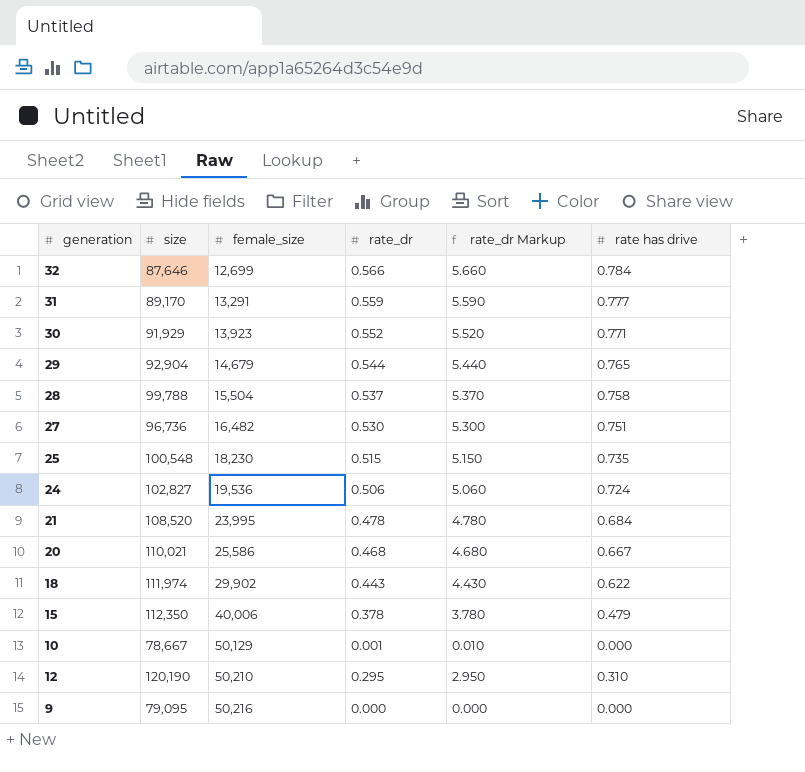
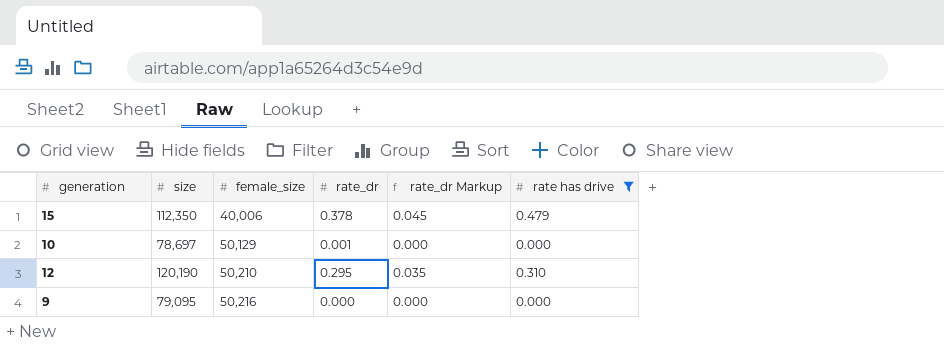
filter: none -> rate has drive <= 0.479
column rate_dr Markup | formula: [rate_dr] * 10 -> [rate_dr] * 0.12
10 | size: 78,667 -> 78,697

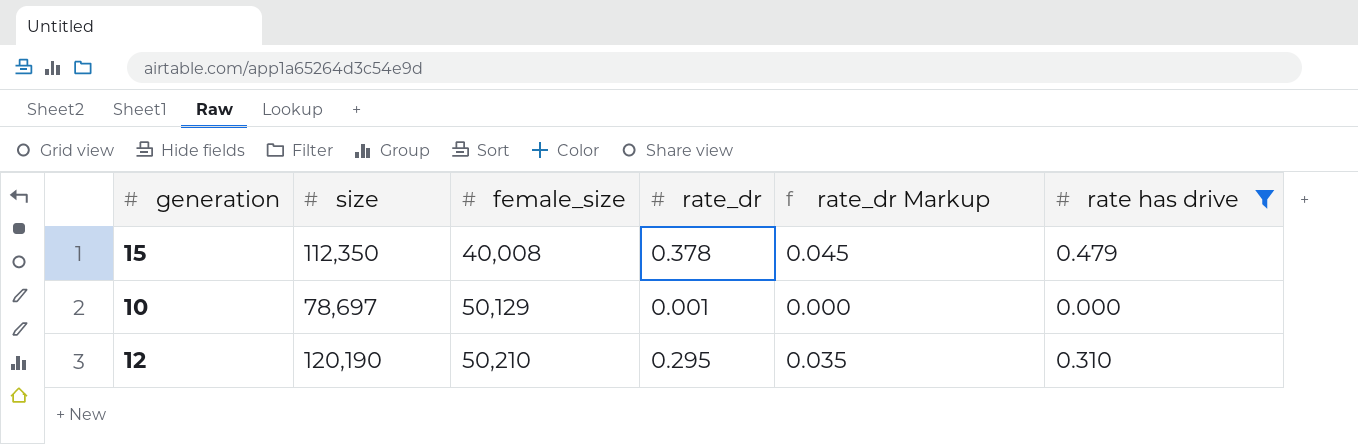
row 9: 79,095 | 50,216 | 0.000 | 0.000 | 0.000 -> none
15 | female_size: 40,006 -> 40,008

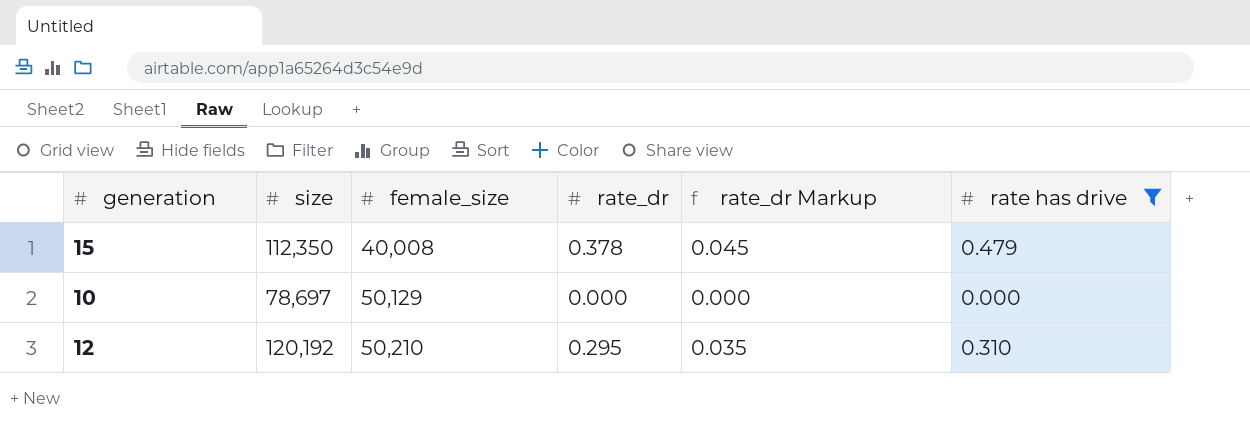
10 | rate_dr: 0.001 -> 0.000
12 | size: 120,190 -> 120,192

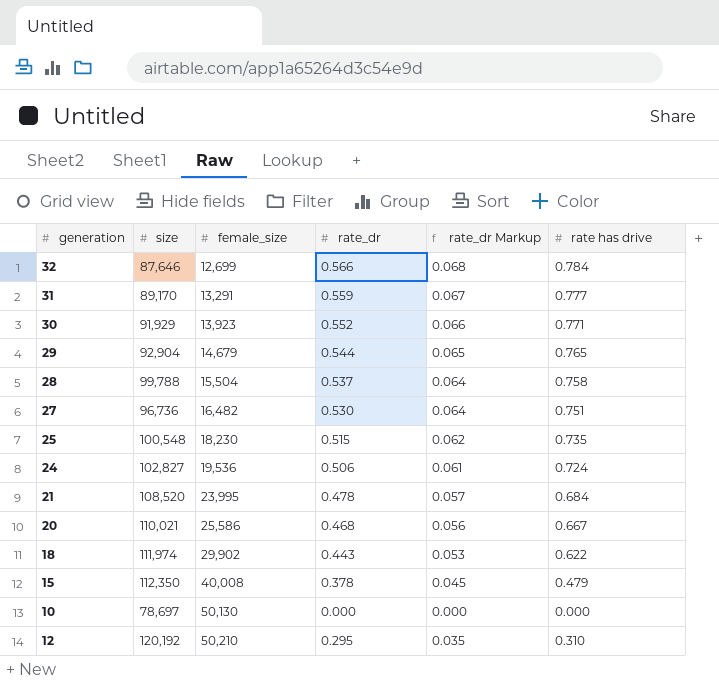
filter: rate has drive <= 0.479 -> none
10 | female_size: 50,129 -> 50,130

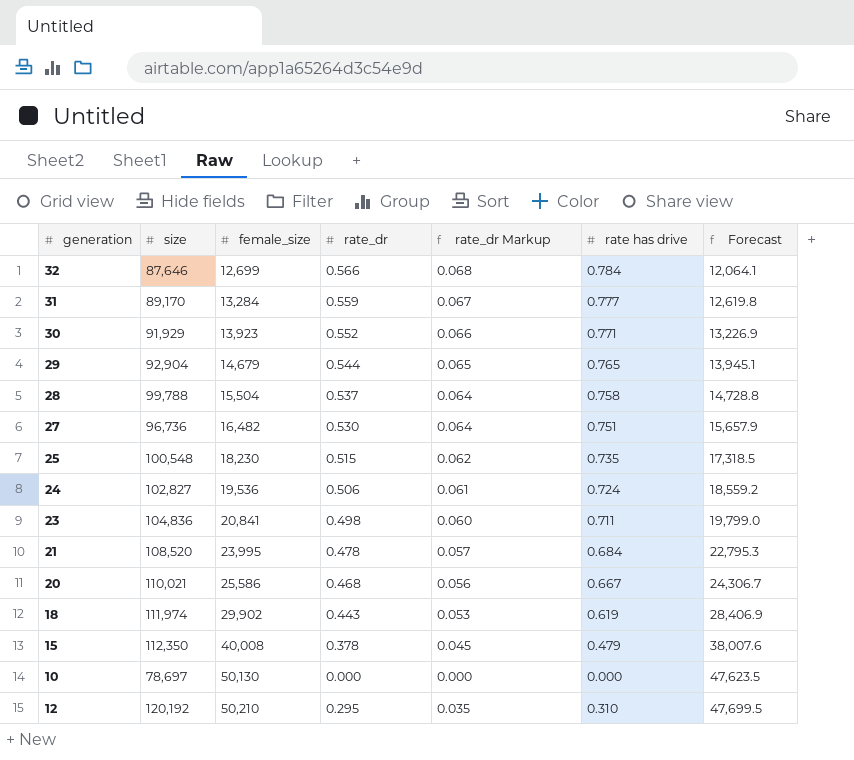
column Forecast | formula: none -> [female_size] * 0.95
31 | female_size: 13,291 -> 13,284
row 23: none -> 104,836 | 20,841 | 0.498 | 0.060 | 0.711 | 19,799.0
18 | rate has drive: 0.622 -> 0.619

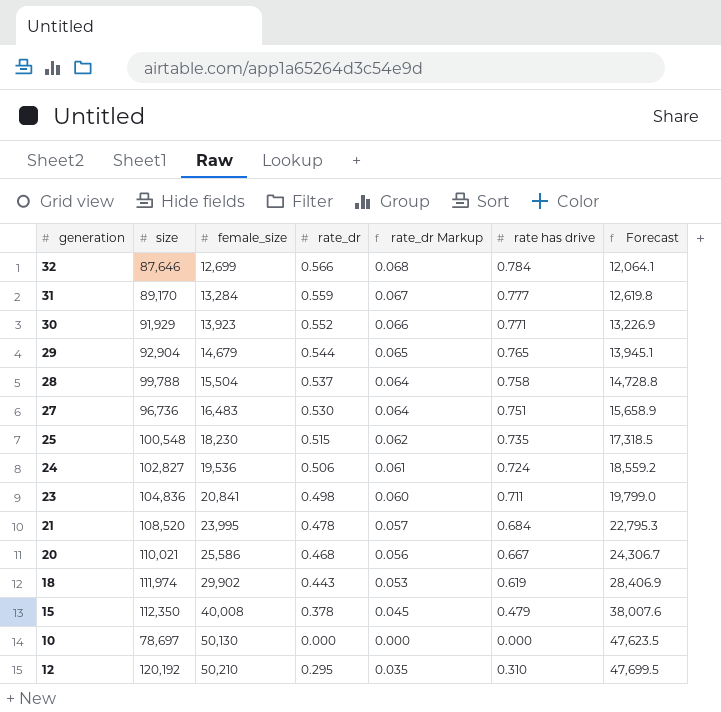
27 | female_size: 16,482 -> 16,483
27 | Forecast: 15,657.9 -> 15,658.9

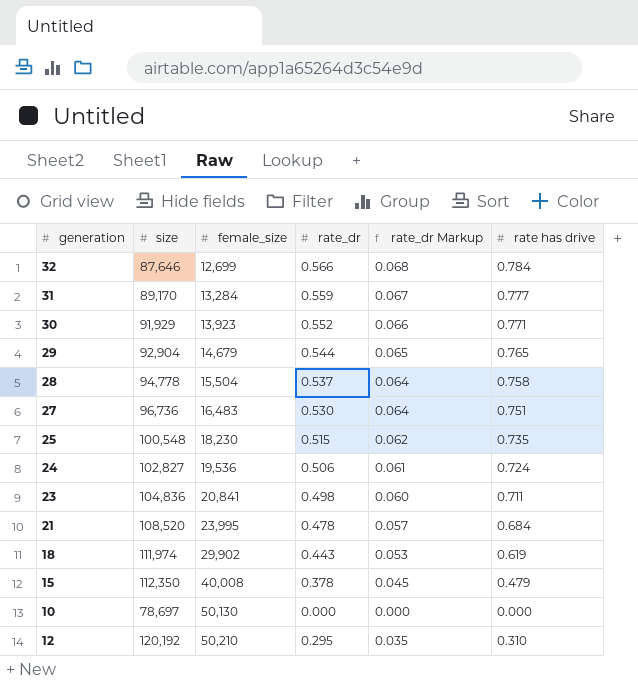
column Forecast | formula: [female_size] * 0.95 -> none
row 20: 110,021 | 25,586 | 0.468 | 0.056 | 0.667 | 24,306.7 -> none
28 | size: 99,788 -> 94,778

